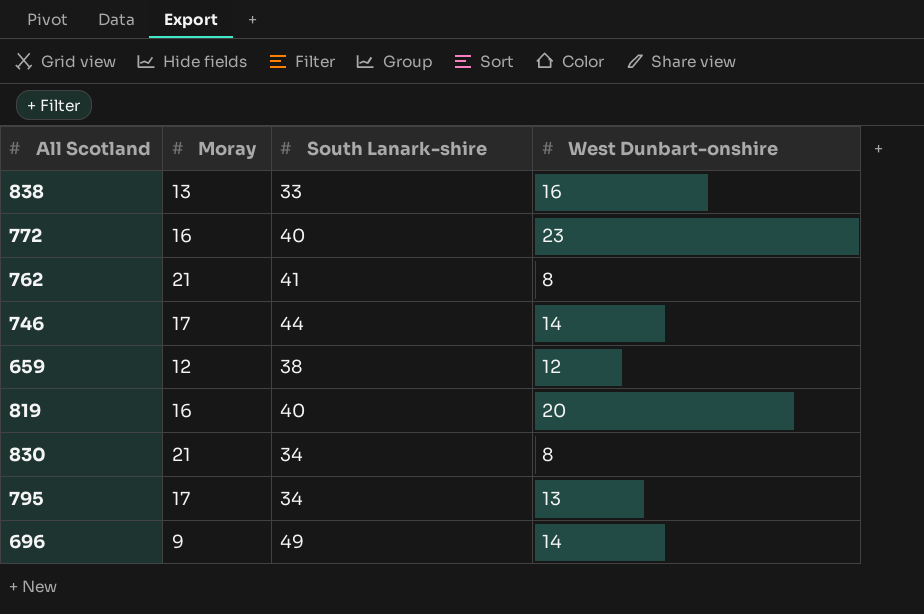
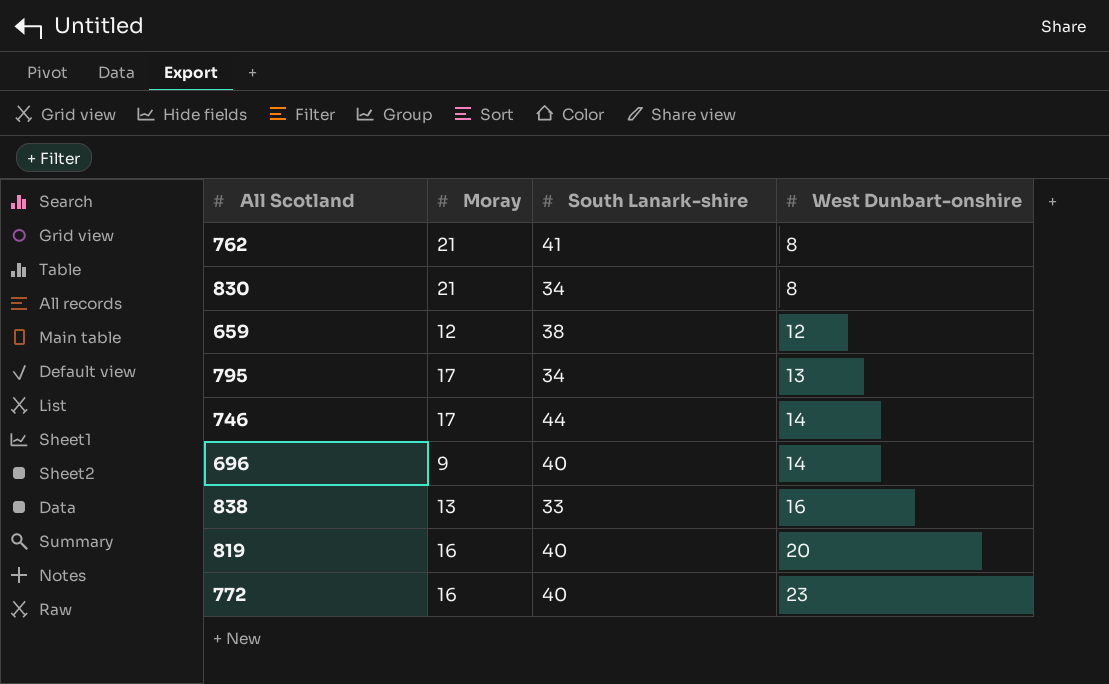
row order: none -> West Dunbart-onshire ascending
696 | South Lanark-shire: 49 -> 40

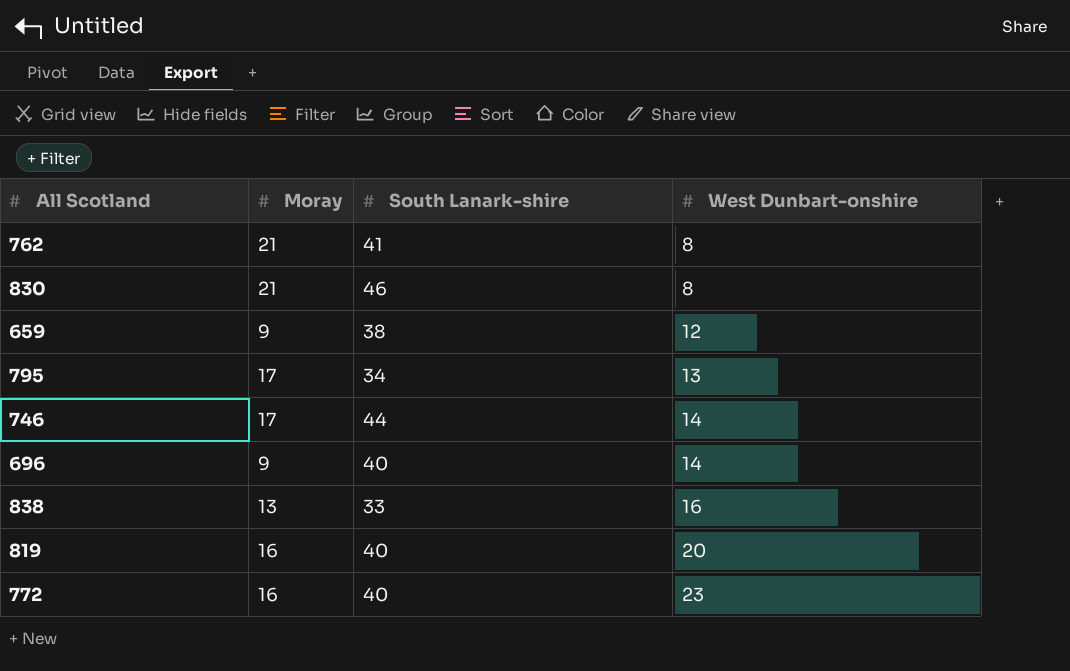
830 | South Lanark-shire: 34 -> 46
659 | Moray: 12 -> 9

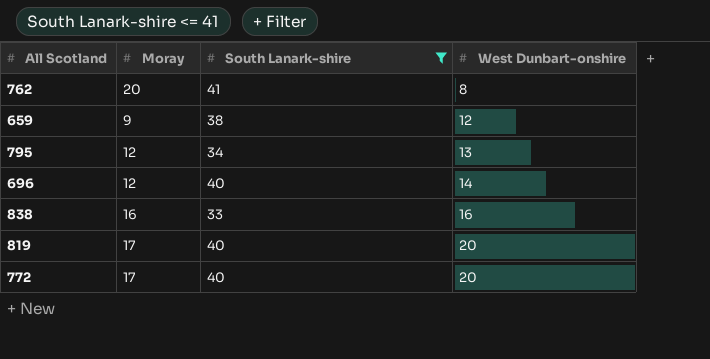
filter: none -> South Lanark-shire <= 41
762 | Moray: 21 -> 20
795 | Moray: 17 -> 12
696 | Moray: 9 -> 12
838 | Moray: 13 -> 16
819 | Moray: 16 -> 17
772 | Moray: 16 -> 17
772 | West Dunbart-onshire: 23 -> 20

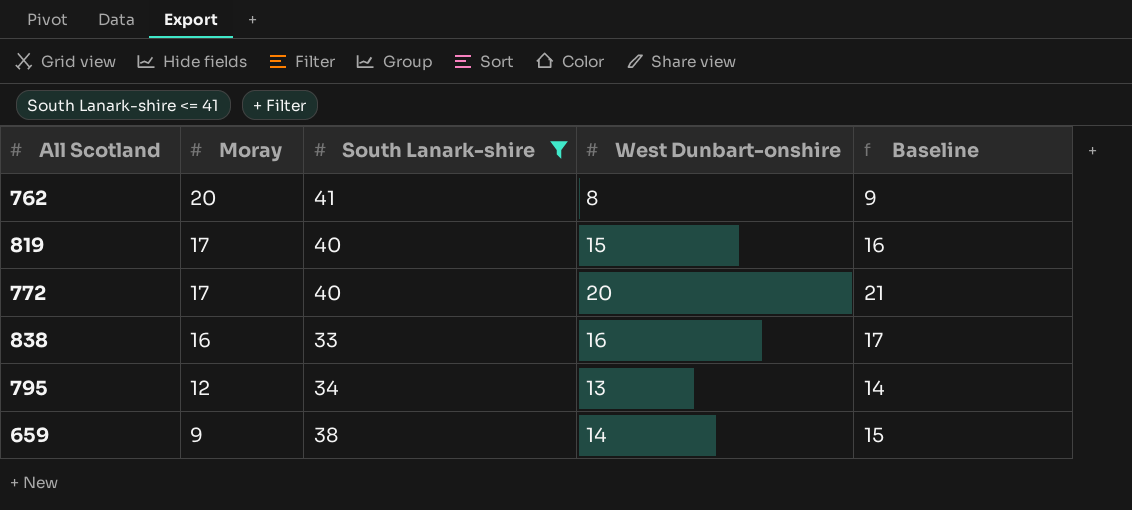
row order: West Dunbart-onshire ascending -> Moray descending
column Baseline | formula: none -> [West Dunbart-onshire] + 1
row 696: 12 | 40 | 14 -> none
819 | West Dunbart-onshire: 20 -> 15
659 | West Dunbart-onshire: 12 -> 14

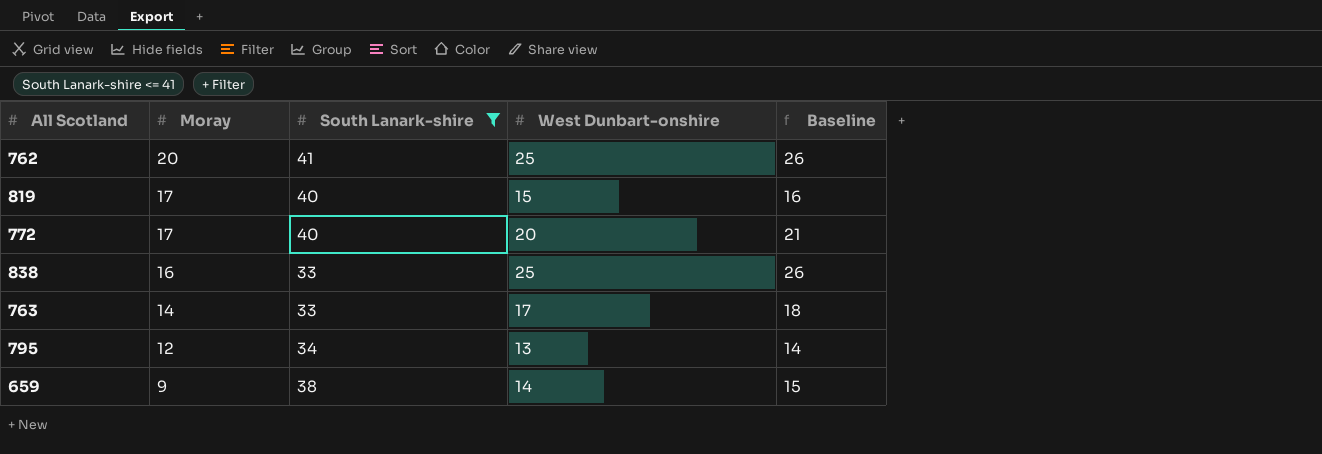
762 | West Dunbart-onshire: 8 -> 25
762 | Baseline: 9 -> 26
838 | West Dunbart-onshire: 16 -> 25
838 | Baseline: 17 -> 26
row 763: none -> 14 | 33 | 17 | 18

